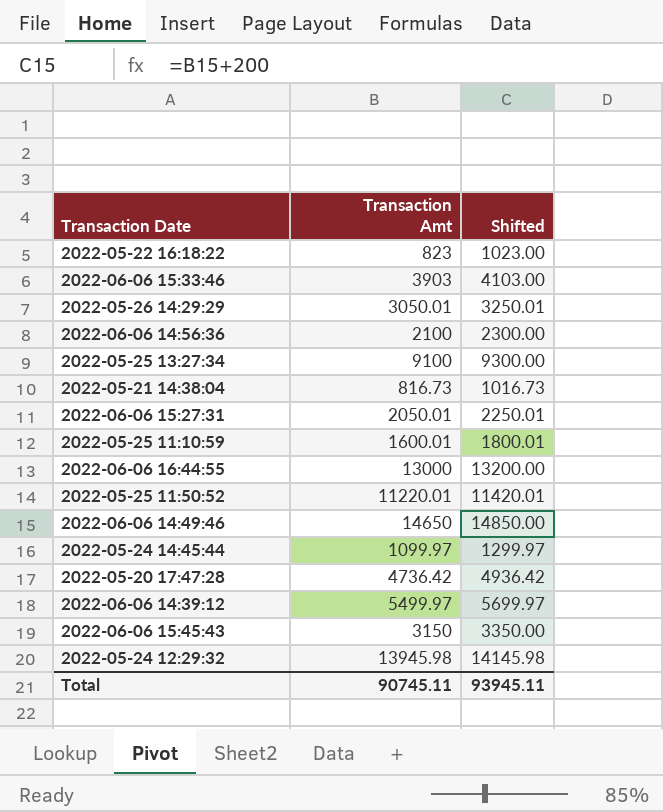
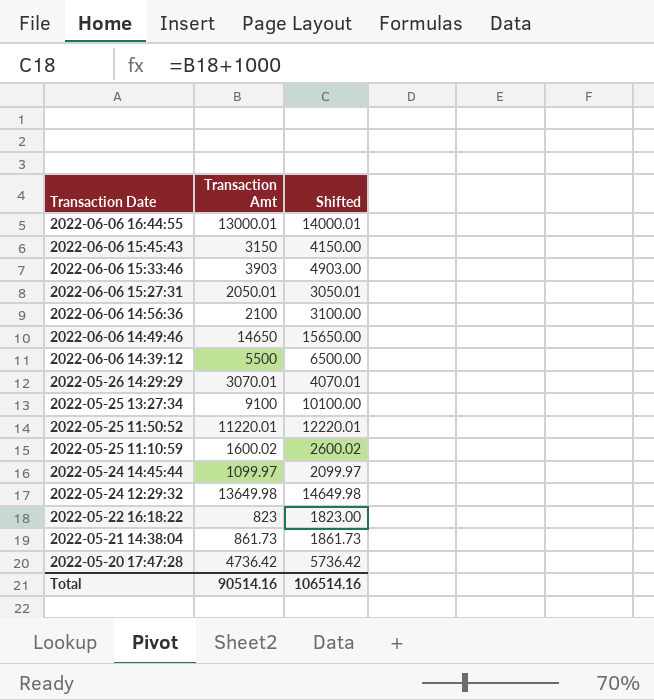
row order: none -> Transaction Date descending
column Shifted | formula: [Transaction Amt] + 200 -> [Transaction Amt] + 1000
2022-06-06 16:44:55 | Transaction Amt: 13000 -> 13000.01
2022-06-06 14:39:12 | Transaction Amt: 5499.97 -> 5500
2022-05-26 14:29:29 | Transaction Amt: 3050.01 -> 3070.01
2022-05-25 11:10:59 | Transaction Amt: 1600.01 -> 1600.02
2022-05-24 12:29:32 | Transaction Amt: 13945.98 -> 13649.98
2022-05-21 14:38:04 | Transaction Amt: 816.73 -> 861.73
Total | Transaction Amt: 90745.11 -> 90514.16
Total | Shifted: 93945.11 -> 106514.16

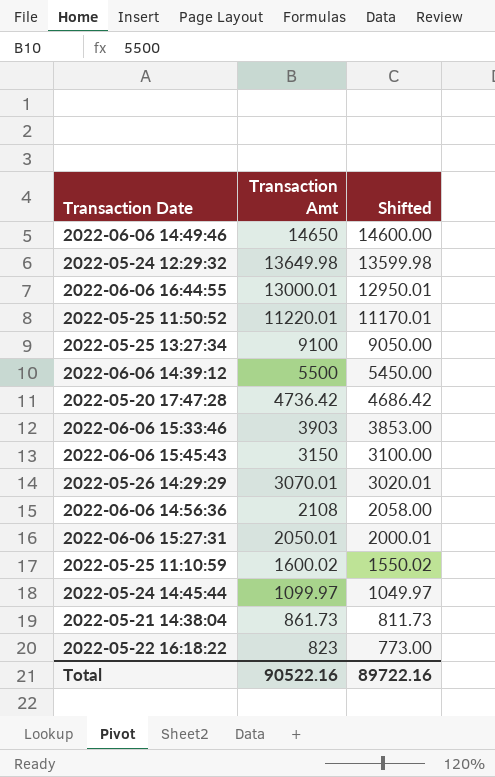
row order: Transaction Date descending -> Transaction Amt descending
column Shifted | formula: [Transaction Amt] + 1000 -> [Transaction Amt] - 50
2022-06-06 14:56:36 | Transaction Amt: 2100 -> 2108
Total | Transaction Amt: 90514.16 -> 90522.16
Total | Shifted: 106514.16 -> 89722.16

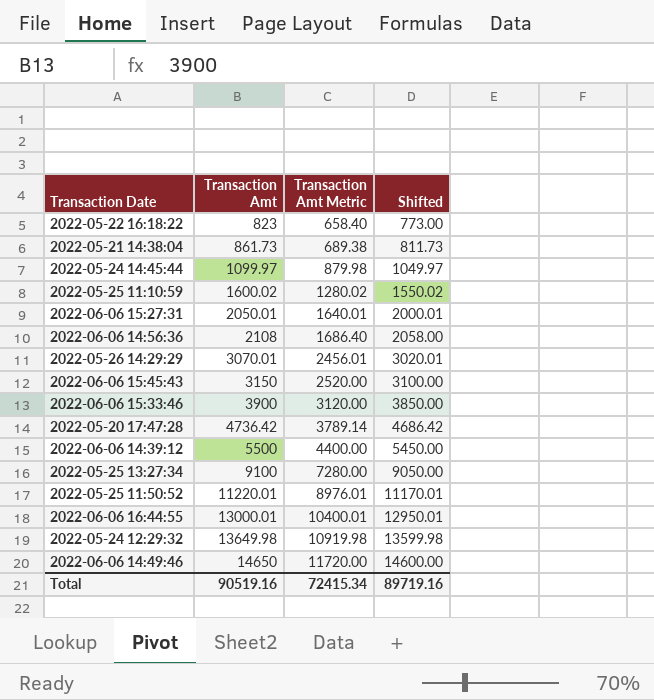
row order: Transaction Amt descending -> Transaction Amt ascending
column Transaction Amt Metric | formula: none -> [Transaction Amt] * 0.8
2022-06-06 15:33:46 | Transaction Amt: 3903 -> 3900
2022-06-06 15:33:46 | Shifted: 3853.00 -> 3850.00
Total | Transaction Amt: 90522.16 -> 90519.16
Total | Shifted: 89722.16 -> 89719.16

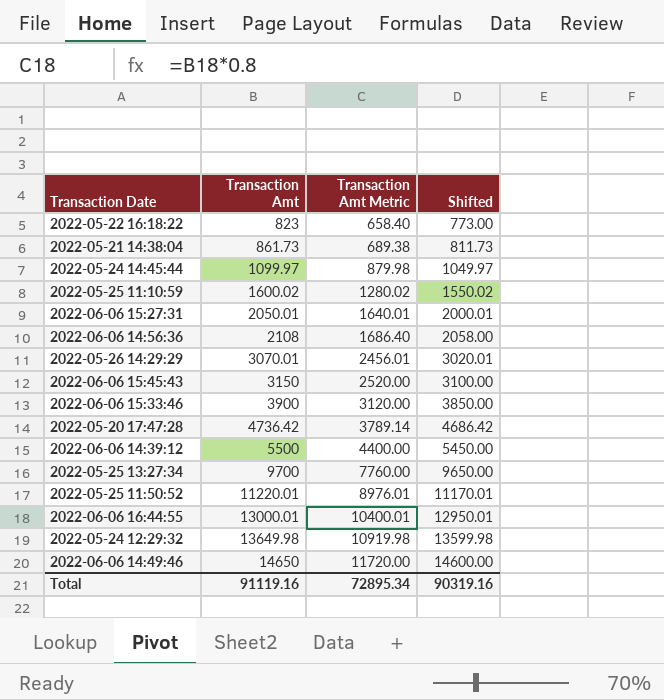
2022-05-25 13:27:34 | Transaction Amt: 9100 -> 9700
2022-05-25 13:27:34 | Transaction Amt Metric: 7280.00 -> 7760.00
2022-05-25 13:27:34 | Shifted: 9050.00 -> 9650.00
Total | Transaction Amt: 90519.16 -> 91119.16
Total | Transaction Amt Metric: 72415.34 -> 72895.34
Total | Shifted: 89719.16 -> 90319.16

